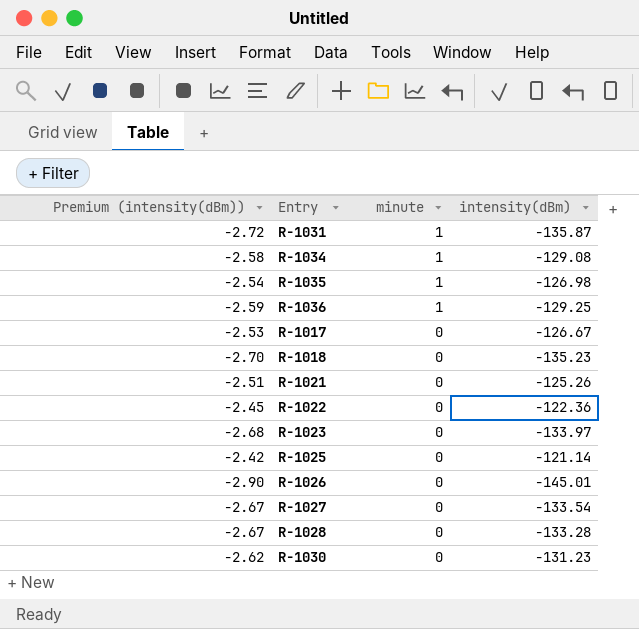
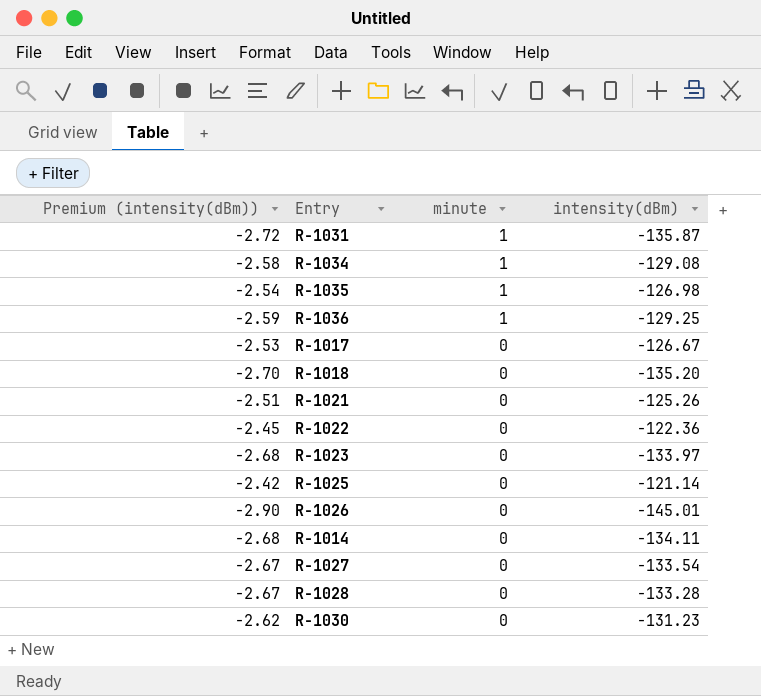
R-1018 | intensity(dBm): -135.23 -> -135.20
row R-1014: none -> -2.68 | 0 | -134.11

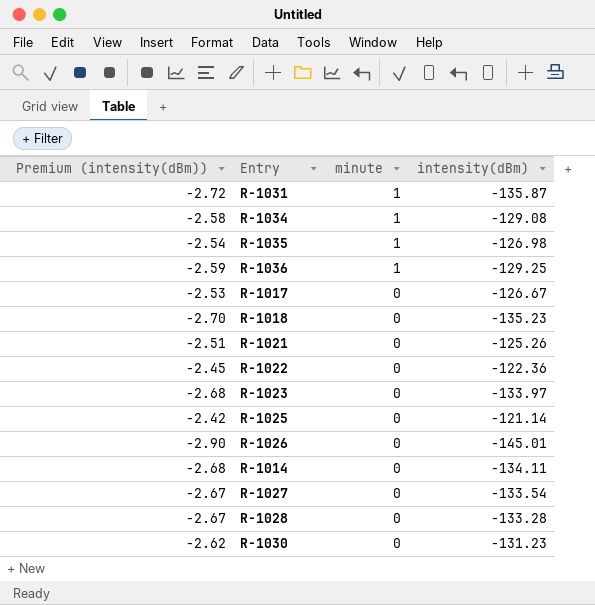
R-1018 | intensity(dBm): -135.20 -> -135.23

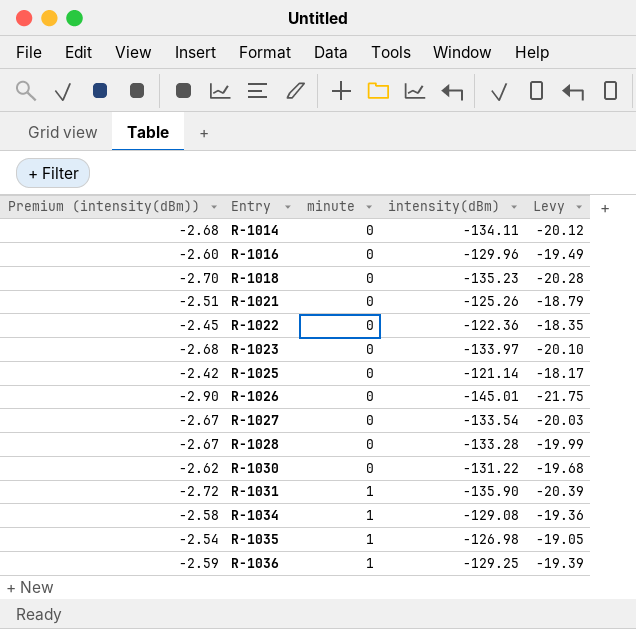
row order: minute descending -> Entry ascending
column Levy | formula: none -> [intensity(dBm)] * 0.15
row R-1017: -2.53 | 0 | -126.67 -> none
row R-1016: none -> -2.60 | 0 | -129.96 | -19.49
R-1030 | intensity(dBm): -131.23 -> -131.22
R-1031 | intensity(dBm): -135.87 -> -135.90

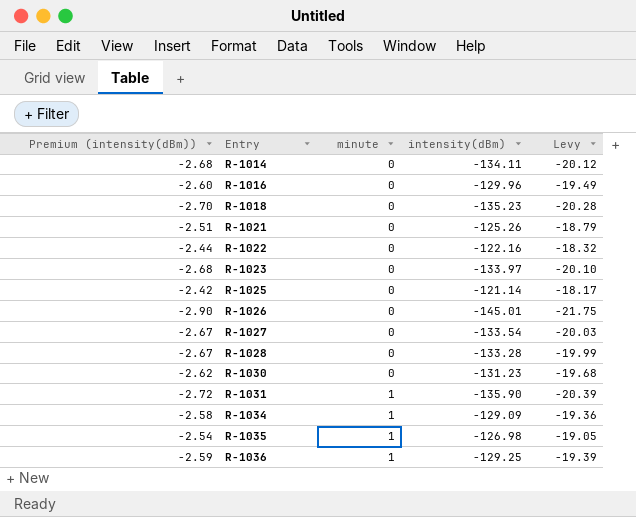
R-1022 | Premium (intensity(dBm)): -2.45 -> -2.44
R-1022 | intensity(dBm): -122.36 -> -122.16
R-1022 | Levy: -18.35 -> -18.32
R-1030 | intensity(dBm): -131.22 -> -131.23
R-1034 | intensity(dBm): -129.08 -> -129.09

